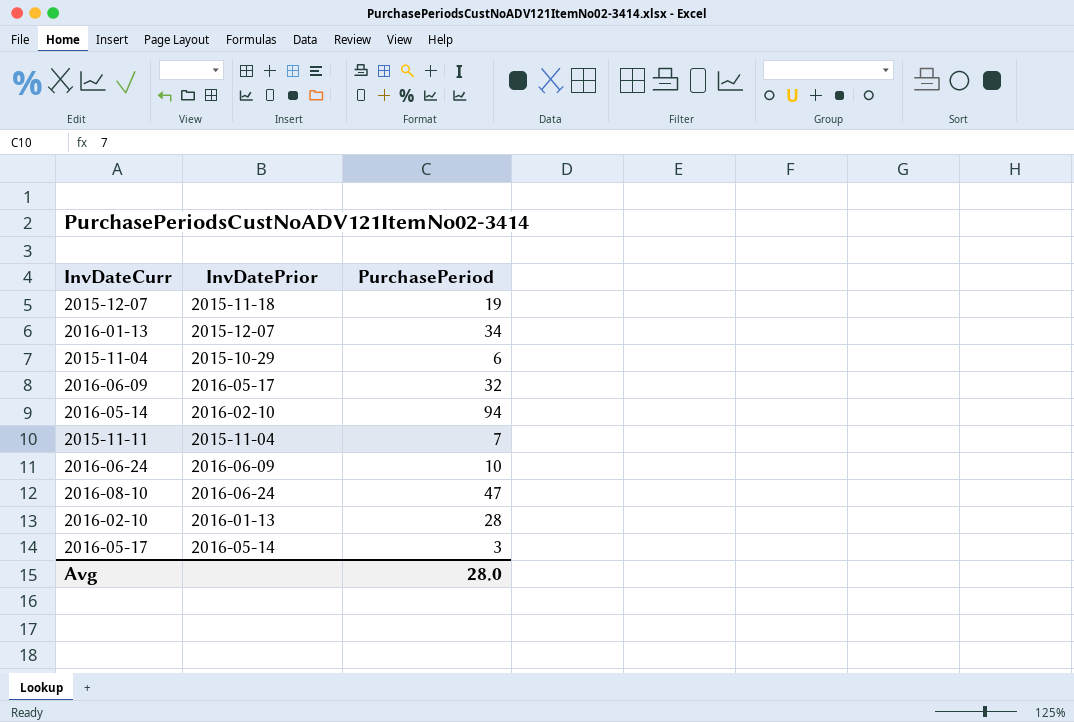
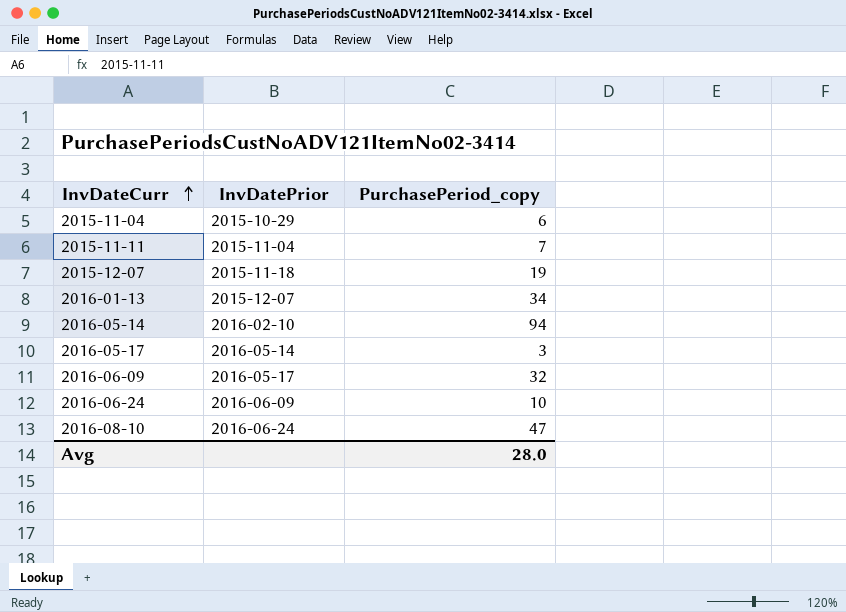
row order: none -> InvDateCurr ascending
column name: PurchasePeriod -> PurchasePeriod_copy
row 2016-02-10: 2016-01-13 | 28 -> none

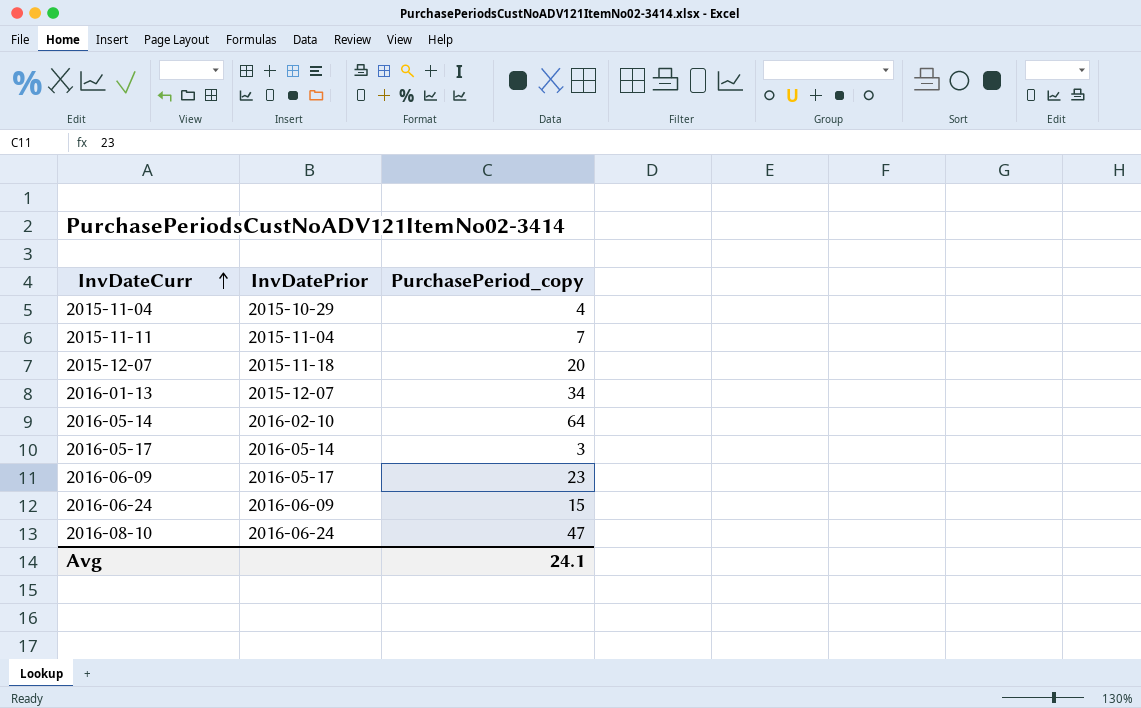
2015-11-04 | PurchasePeriod_copy: 6 -> 4
2015-12-07 | PurchasePeriod_copy: 19 -> 20
2016-05-14 | PurchasePeriod_copy: 94 -> 64
2016-06-09 | PurchasePeriod_copy: 32 -> 23
2016-06-24 | PurchasePeriod_copy: 10 -> 15
Avg | PurchasePeriod_copy: 28.0 -> 24.1

